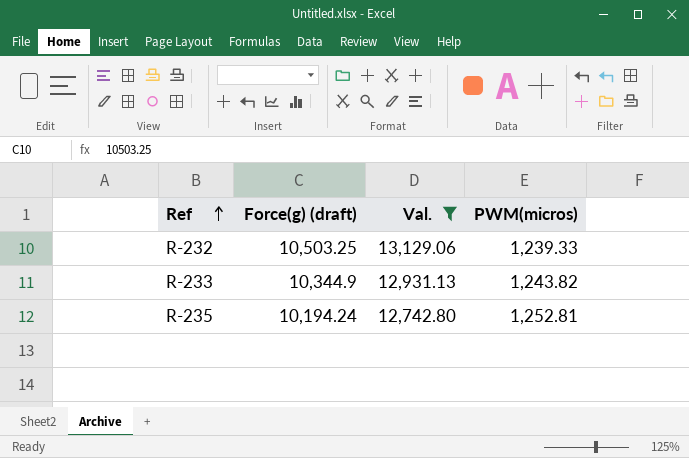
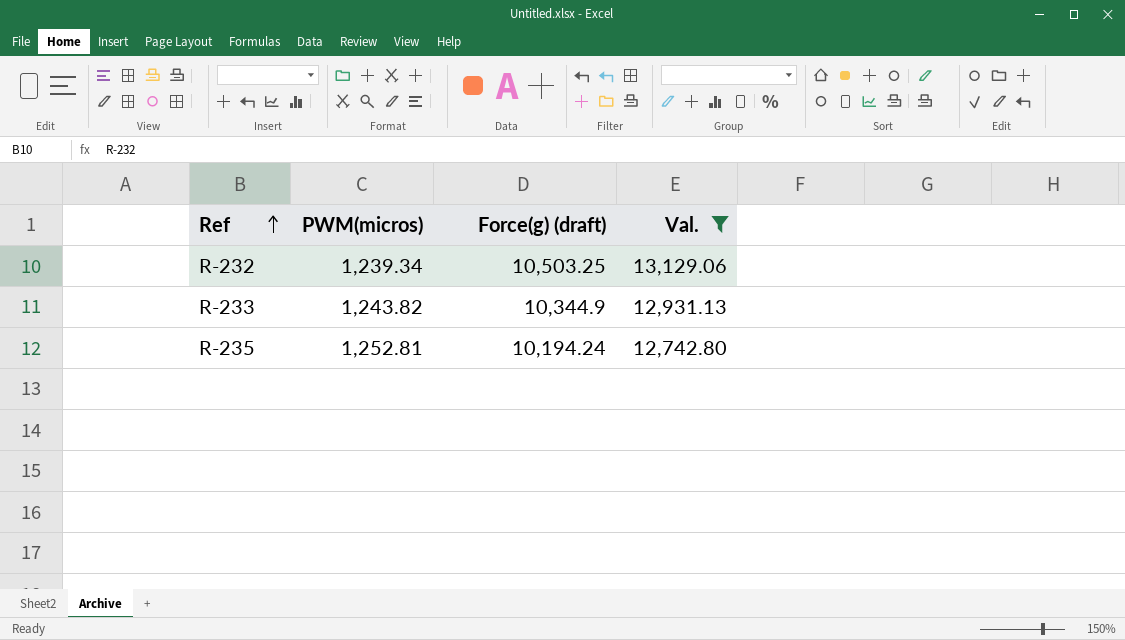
column PWM(micros) | position: 4 -> 2
R-232 | PWM(micros): 1,239.33 -> 1,239.34

